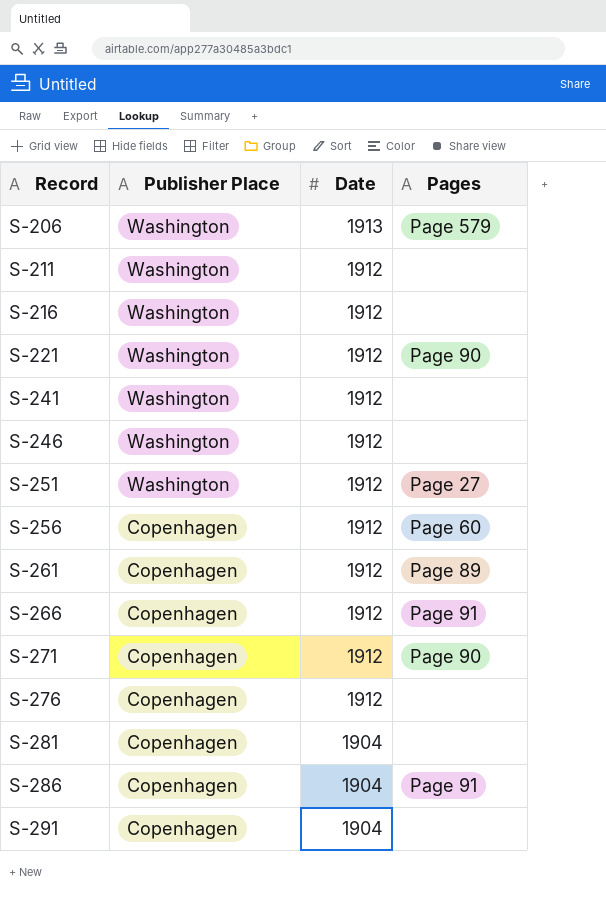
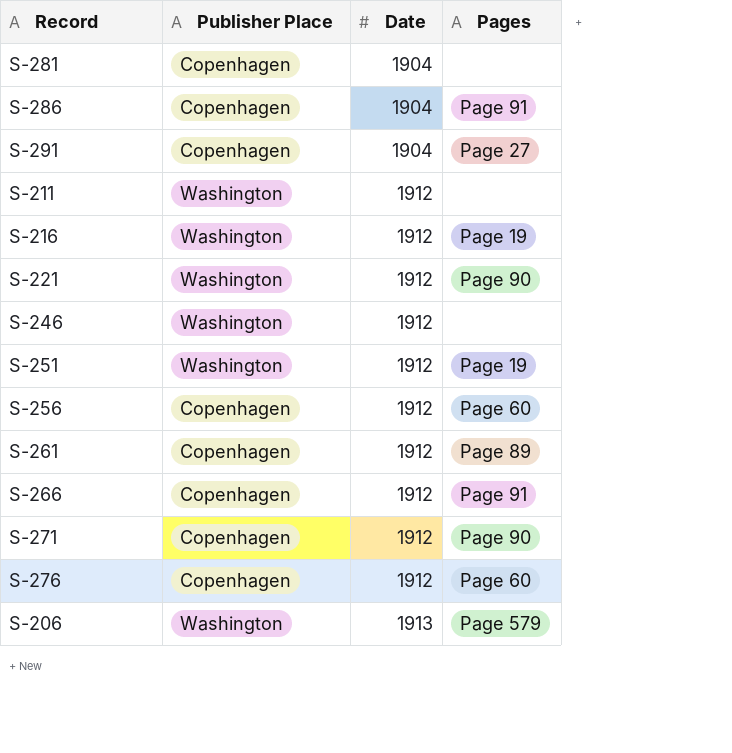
row order: Record ascending -> Date ascending
row S-241: Washington | 1912 | none -> none
S-291 | Pages: none -> Page 27
S-216 | Pages: none -> Page 19
S-251 | Pages: Page 27 -> Page 19
S-276 | Pages: none -> Page 60

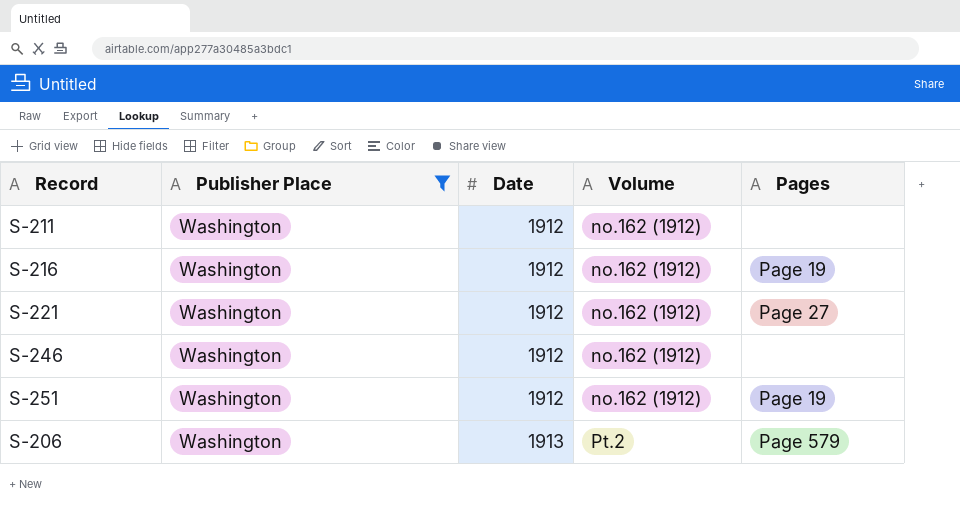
filter: none -> Publisher Place = Washington
column Volume | position: none -> 4
S-221 | Pages: Page 90 -> Page 27

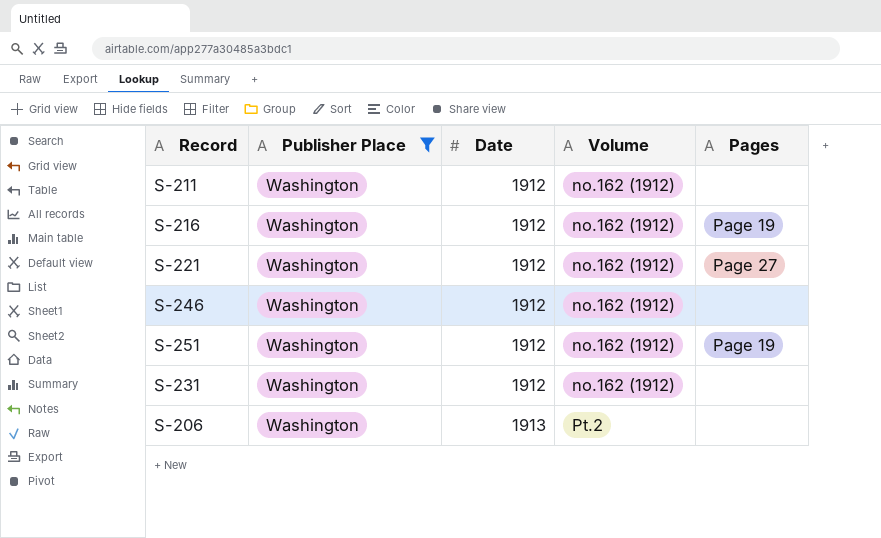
row S-231: none -> Washington | 1912 | no.162 (1912) | none
S-206 | Pages: Page 579 -> none

